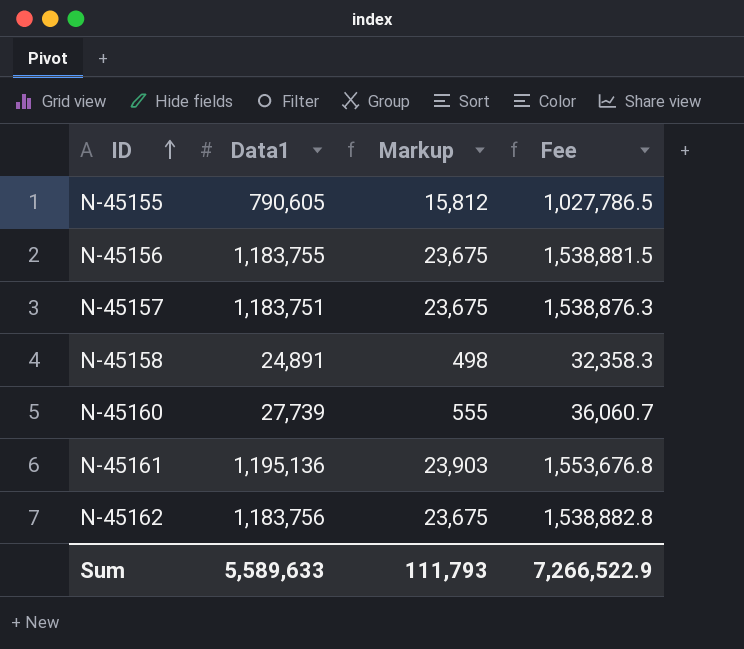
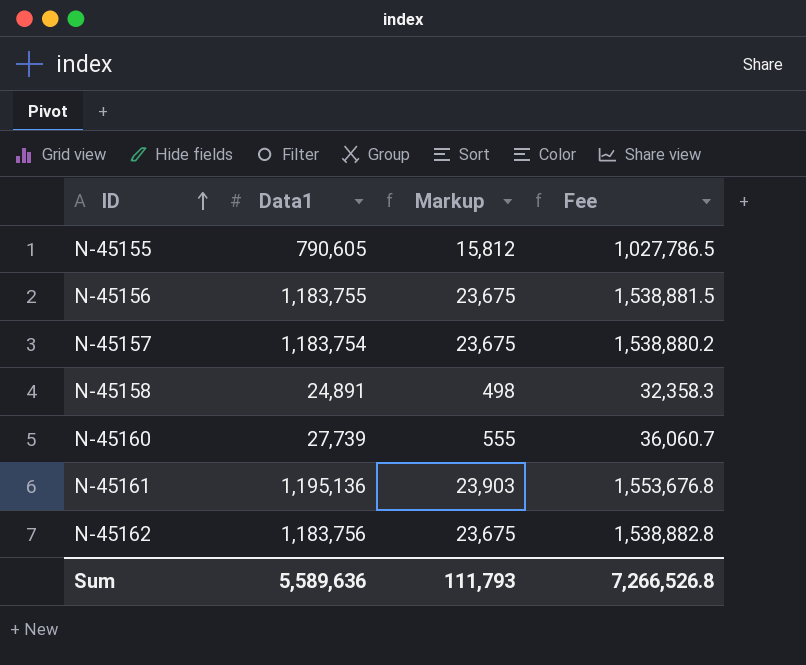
N-45157 | Data1: 1,183,751 -> 1,183,754
N-45157 | Fee: 1,538,876.3 -> 1,538,880.2
Sum | Data1: 5,589,633 -> 5,589,636
Sum | Fee: 7,266,522.9 -> 7,266,526.8

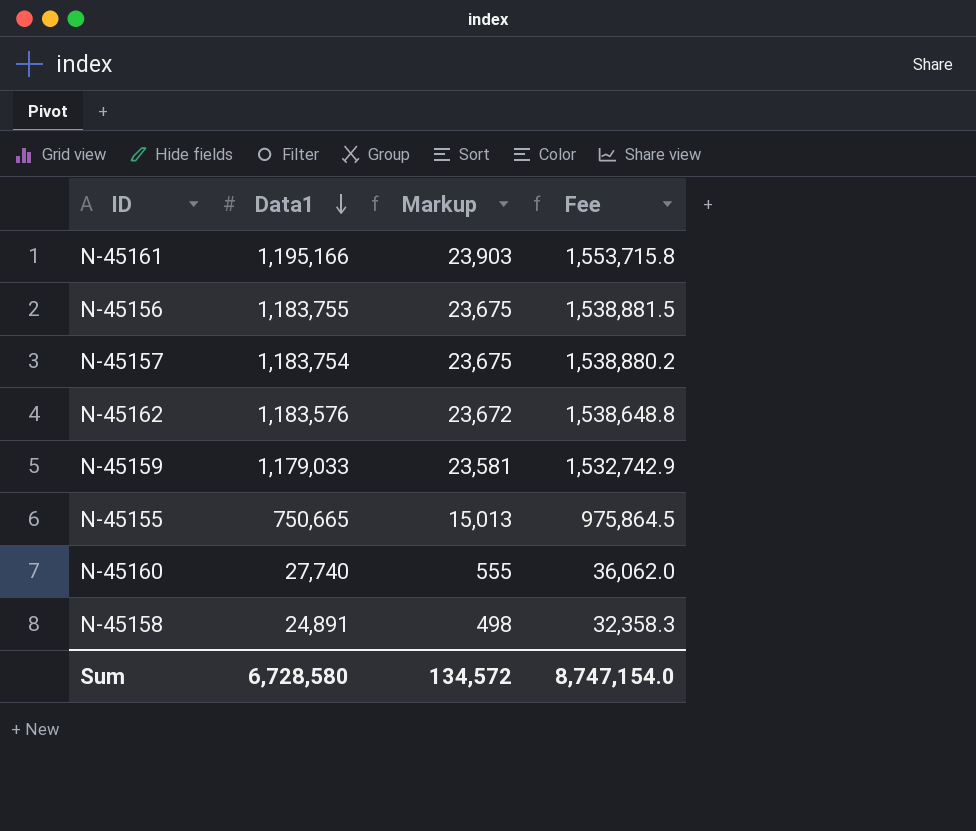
row order: ID ascending -> Data1 descending
N-45161 | Data1: 1,195,136 -> 1,195,166
N-45161 | Fee: 1,553,676.8 -> 1,553,715.8
N-45162 | Data1: 1,183,756 -> 1,183,576
N-45162 | Markup: 23,675 -> 23,672
N-45162 | Fee: 1,538,882.8 -> 1,538,648.8
row N-45159: none -> 1,179,033 | 23,581 | 1,532,742.9
N-45155 | Data1: 790,605 -> 750,665
N-45155 | Markup: 15,812 -> 15,013
N-45155 | Fee: 1,027,786.5 -> 975,864.5
N-45160 | Data1: 27,739 -> 27,740
N-45160 | Fee: 36,060.7 -> 36,062.0
Sum | Data1: 5,589,636 -> 6,728,580
Sum | Markup: 111,793 -> 134,572
Sum | Fee: 7,266,526.8 -> 8,747,154.0

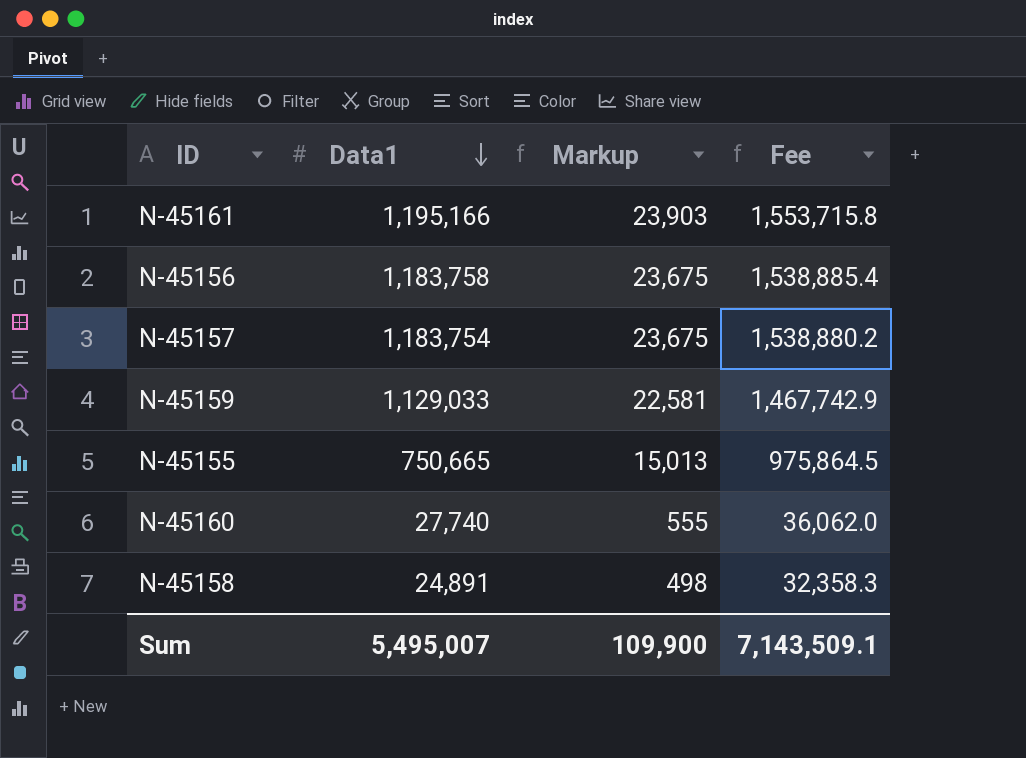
row N-45162: 1,183,576 | 23,672 | 1,538,648.8 -> none
N-45156 | Data1: 1,183,755 -> 1,183,758
N-45156 | Fee: 1,538,881.5 -> 1,538,885.4
N-45159 | Data1: 1,179,033 -> 1,129,033
N-45159 | Markup: 23,581 -> 22,581
N-45159 | Fee: 1,532,742.9 -> 1,467,742.9
Sum | Data1: 6,728,580 -> 5,495,007
Sum | Markup: 134,572 -> 109,900
Sum | Fee: 8,747,154.0 -> 7,143,509.1

